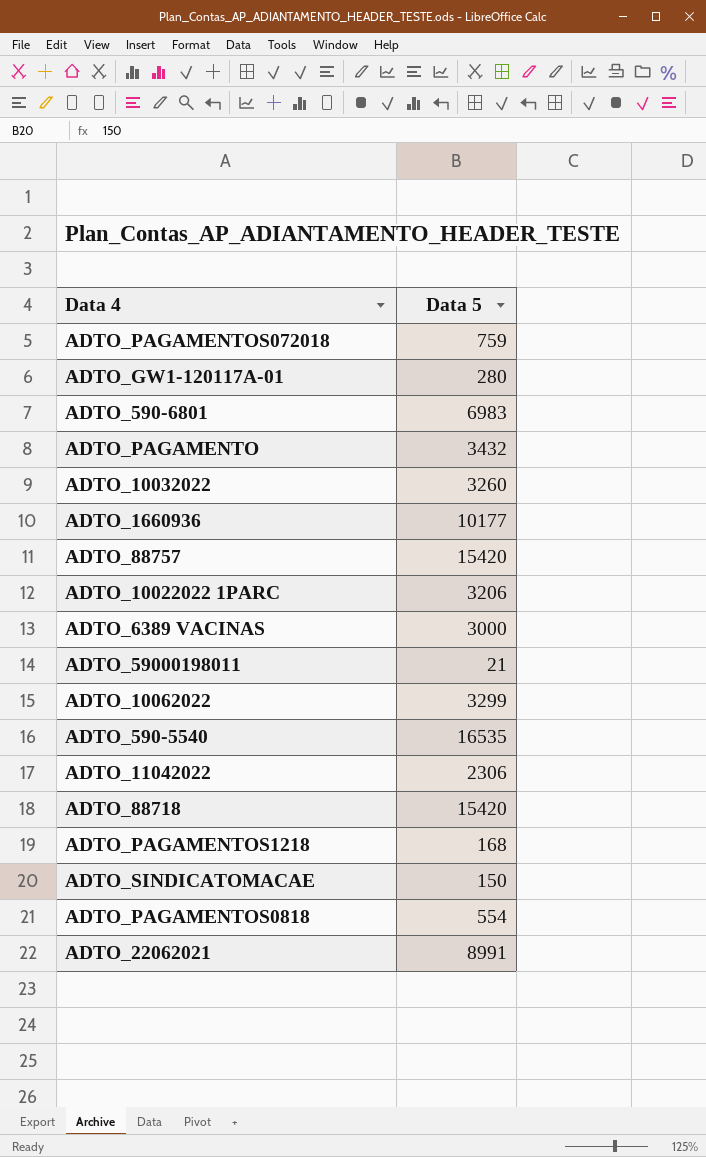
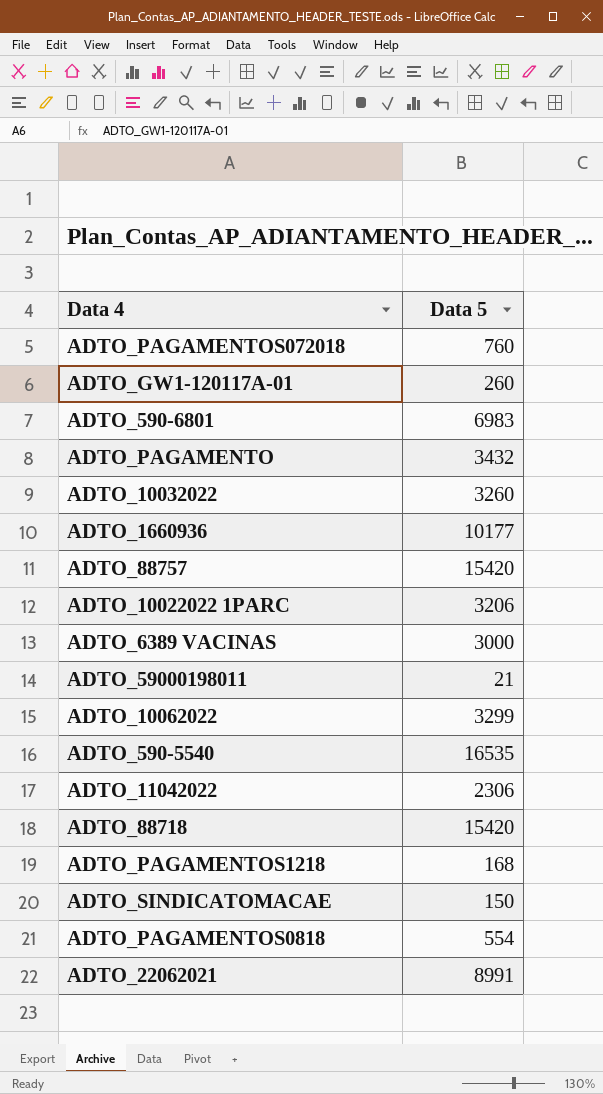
ADTO_PAGAMENTOS072018 | Data 5: 759 -> 760
ADTO_GW1-120117A-01 | Data 5: 280 -> 260

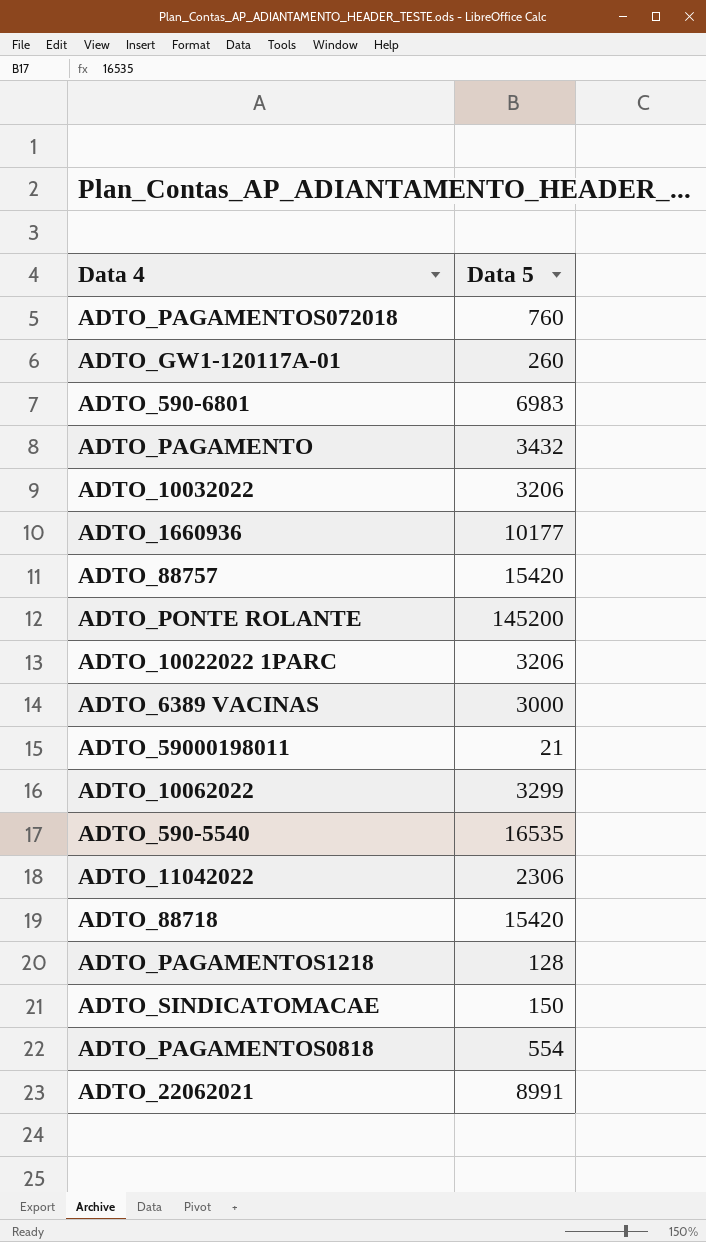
ADTO_10032022 | Data 5: 3260 -> 3206
row ADTO_PONTE ROLANTE: none -> 145200
ADTO_PAGAMENTOS1218 | Data 5: 168 -> 128

